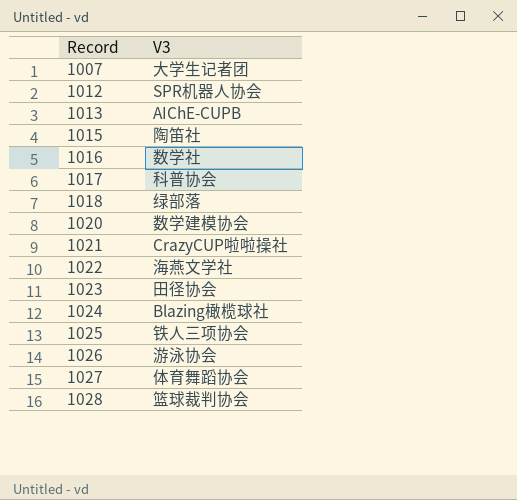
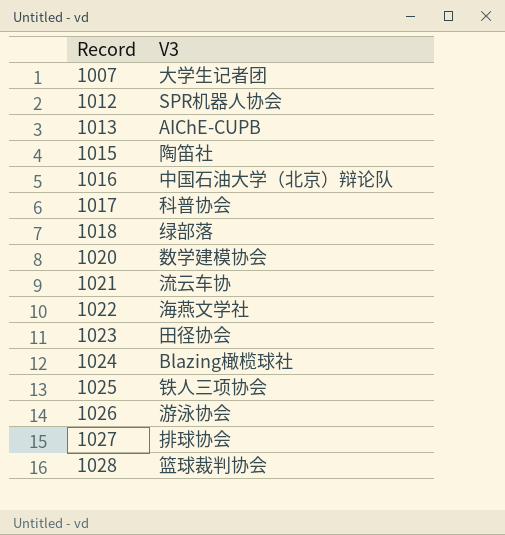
1016 | V3: 数学社 -> 中国石油大学（北京）辩论队
1021 | V3: CrazyCUP啦啦操社 -> 流云车协
1027 | V3: 体育舞蹈协会 -> 排球协会

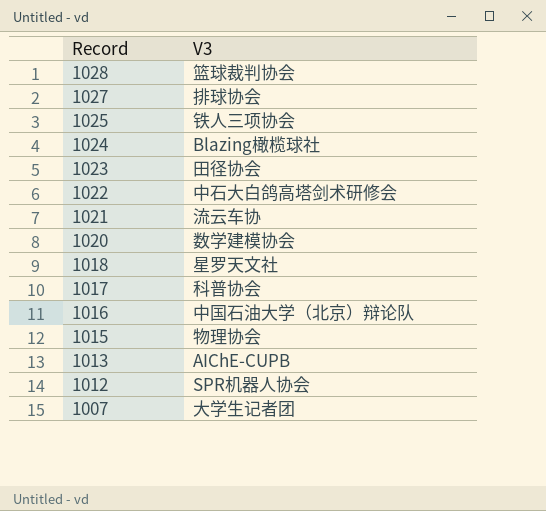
row order: Record ascending -> Record descending
row 1026: 游泳协会 -> none
1022 | V3: 海燕文学社 -> 中石大白鸽高塔剑术研修会
1018 | V3: 绿部落 -> 星罗天文社
1015 | V3: 陶笛社 -> 物理协会

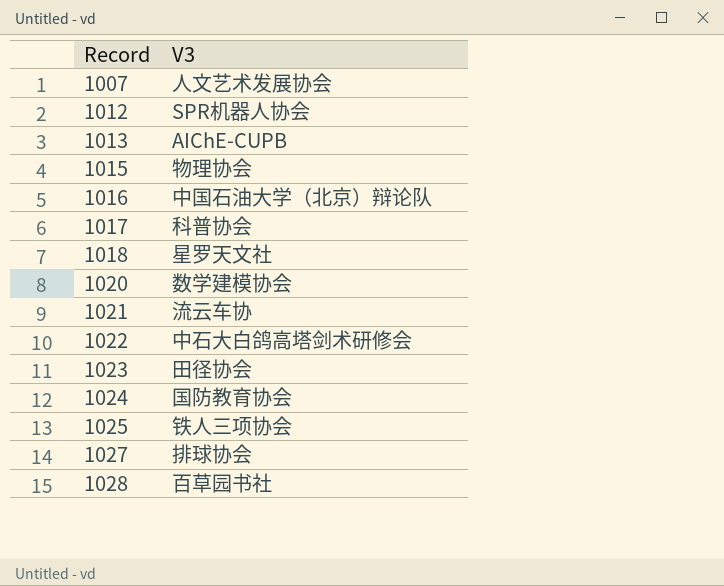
row order: Record descending -> Record ascending
1007 | V3: 大学生记者团 -> 人文艺术发展协会
1024 | V3: Blazing橄榄球社 -> 国防教育协会
1028 | V3: 篮球裁判协会 -> 百草园书社

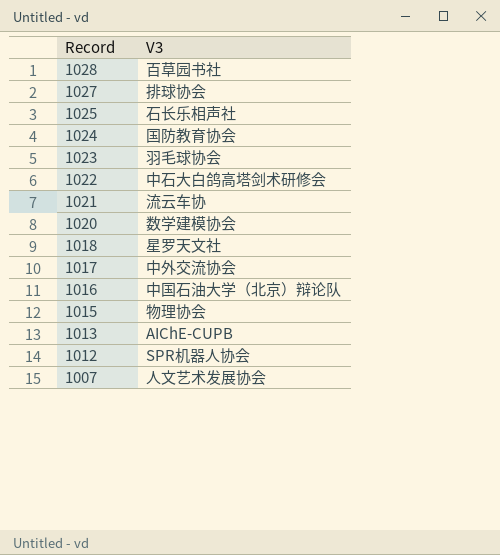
row order: Record ascending -> Record descending
1025 | V3: 铁人三项协会 -> 石长乐相声社
1023 | V3: 田径协会 -> 羽毛球协会
1017 | V3: 科普协会 -> 中外交流协会

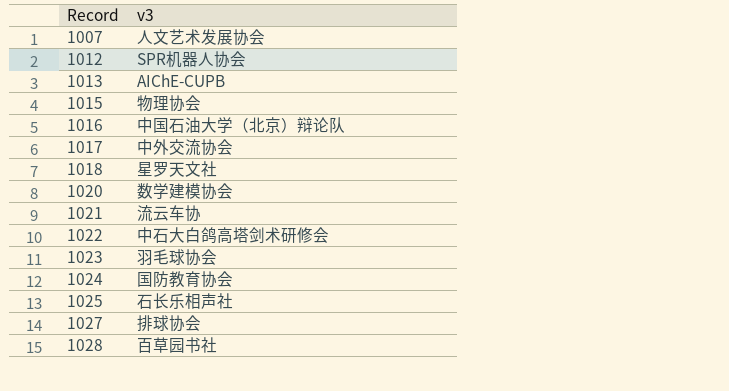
row order: Record descending -> Record ascending
column name: V3 -> v3

